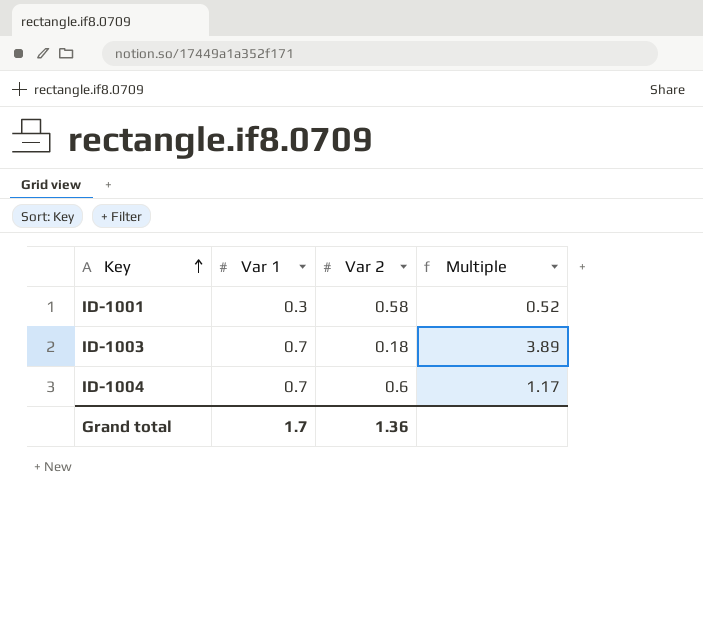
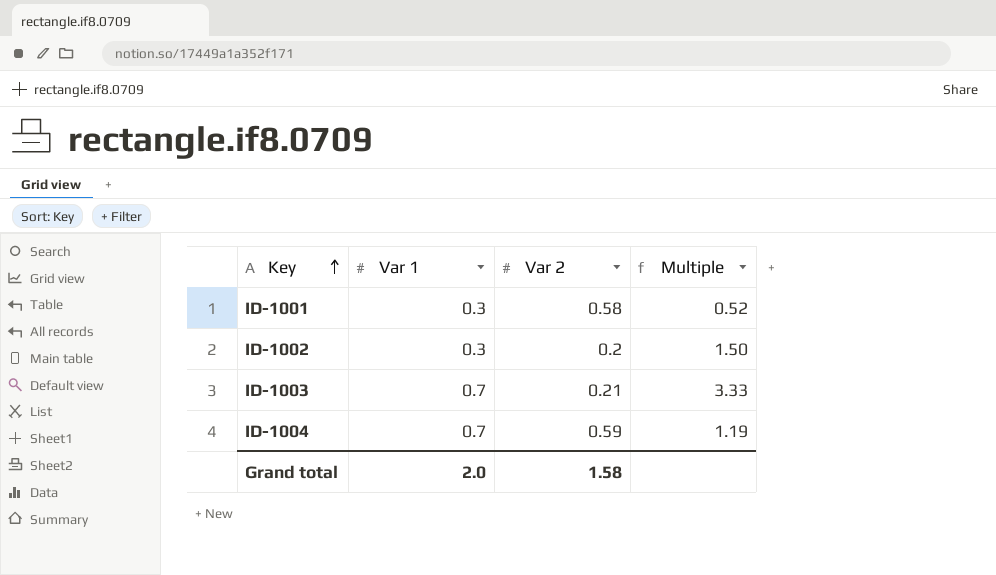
row ID-1002: none -> 0.3 | 0.2 | 1.50
ID-1003 | Var 2: 0.18 -> 0.21
ID-1003 | Multiple: 3.89 -> 3.33
ID-1004 | Var 2: 0.6 -> 0.59
ID-1004 | Multiple: 1.17 -> 1.19
Grand total | Var 1: 1.7 -> 2.0
Grand total | Var 2: 1.36 -> 1.58

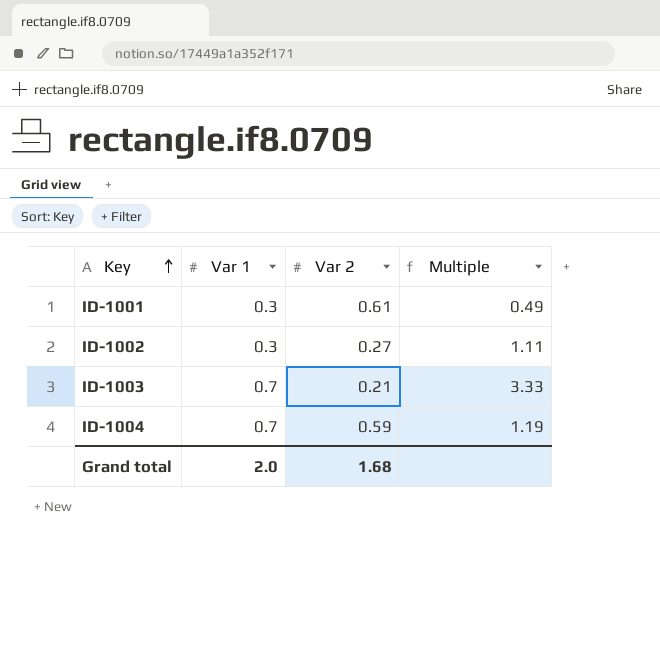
ID-1001 | Var 2: 0.58 -> 0.61
ID-1001 | Multiple: 0.52 -> 0.49
ID-1002 | Var 2: 0.2 -> 0.27
ID-1002 | Multiple: 1.50 -> 1.11
Grand total | Var 2: 1.58 -> 1.68

